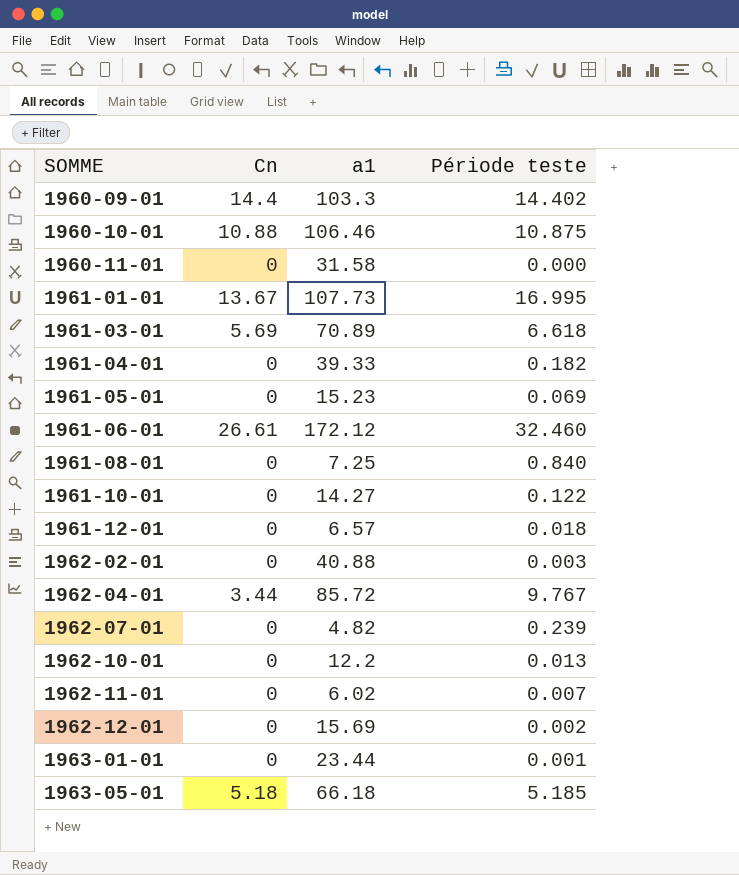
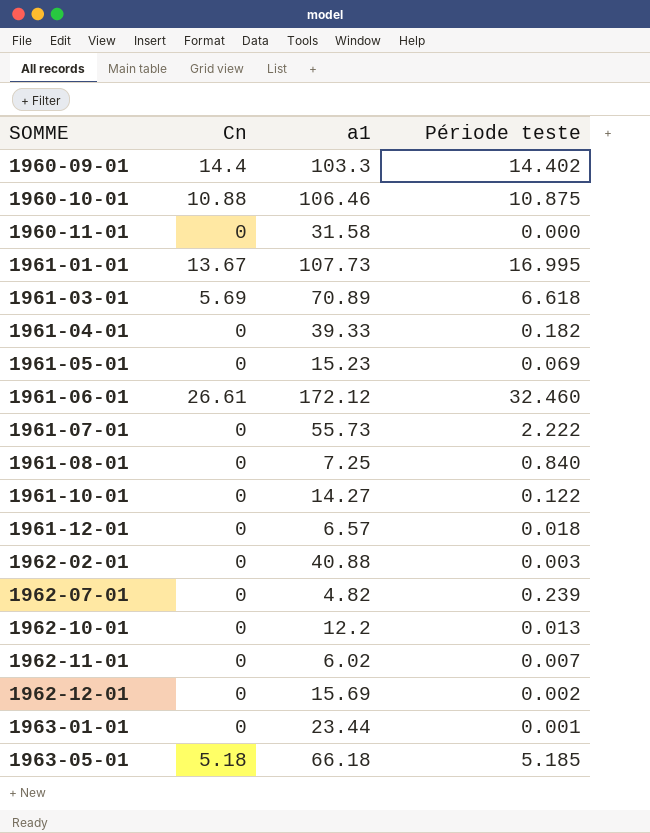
row 1962-04-01: 3.44 | 85.72 | 9.767 -> none
row 1961-07-01: none -> 0 | 55.73 | 2.222

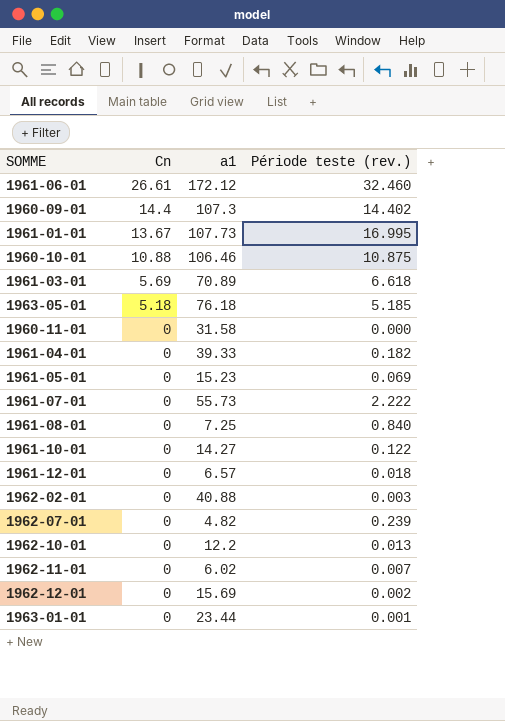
row order: SOMME ascending -> Cn descending
column name: Période teste -> Période teste (rev.)
1960-09-01 | a1: 103.3 -> 107.3
1963-05-01 | a1: 66.18 -> 76.18

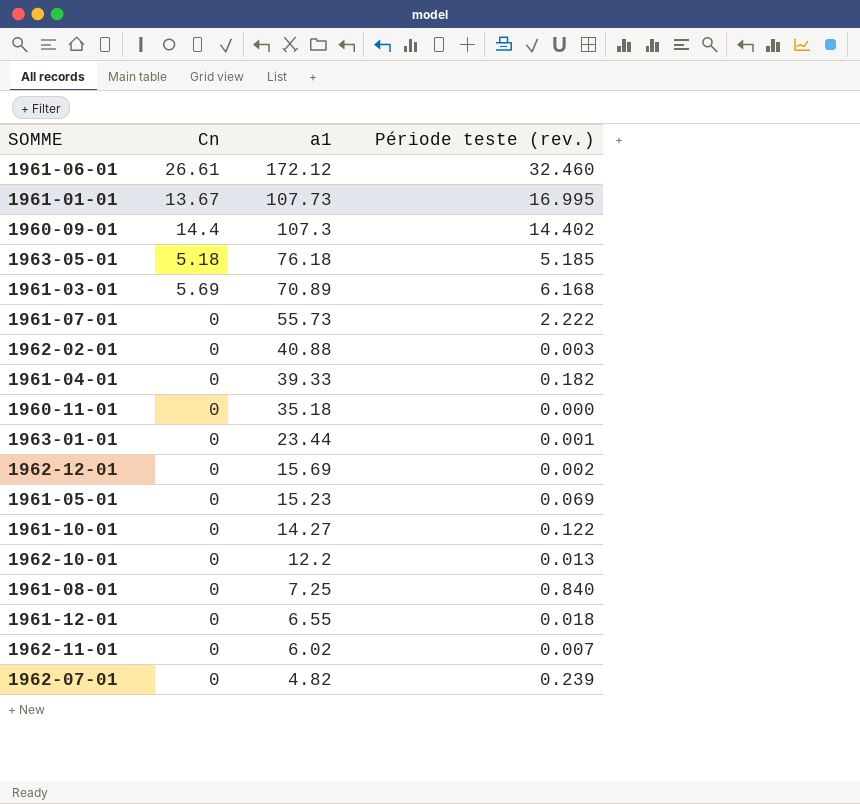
row order: Cn descending -> a1 descending
row 1960-10-01: 10.88 | 106.46 | 10.875 -> none
1961-03-01 | Période teste (rev.): 6.618 -> 6.168
1960-11-01 | a1: 31.58 -> 35.18
1961-12-01 | a1: 6.57 -> 6.55

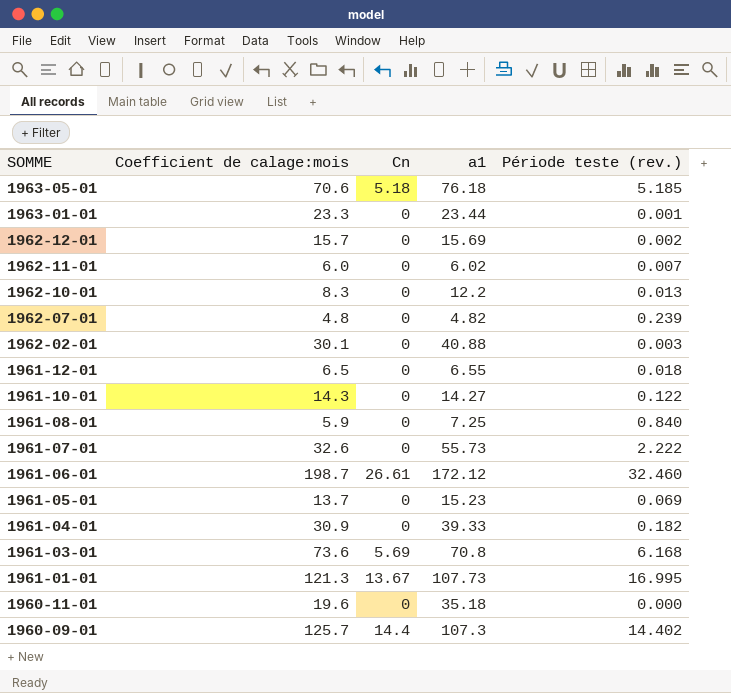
row order: a1 descending -> SOMME descending
column Coefficient de calage:mois | position: none -> 2
1961-03-01 | a1: 70.89 -> 70.8

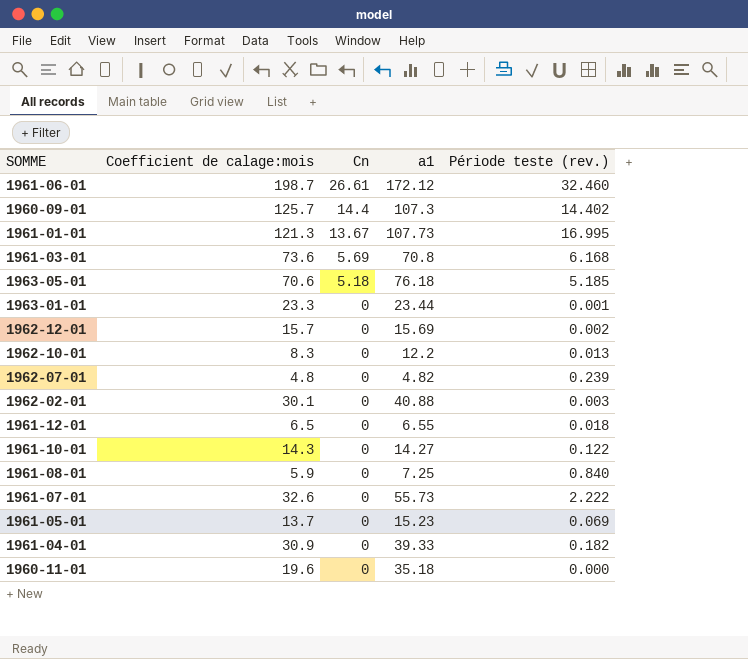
row order: SOMME descending -> Cn descending
row 1962-11-01: 6.0 | 0 | 6.02 | 0.007 -> none

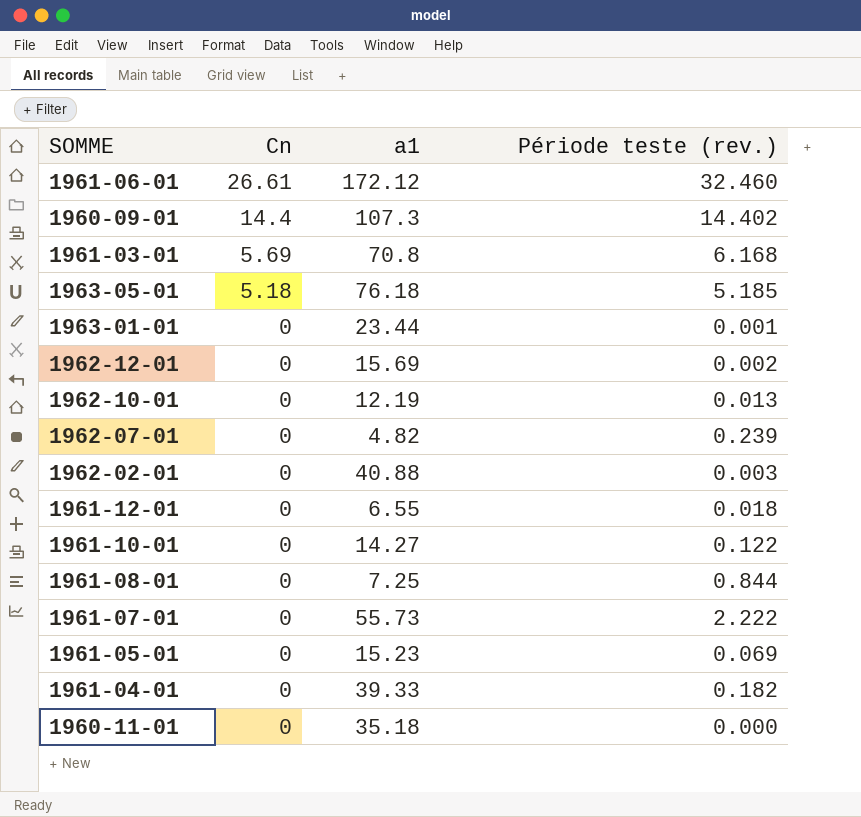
column Coefficient de calage:mois | position: 2 -> none
row 1961-01-01: 121.3 | 13.67 | 107.73 | 16.995 -> none
1962-10-01 | a1: 12.2 -> 12.19
1961-08-01 | Période teste (rev.): 0.840 -> 0.844

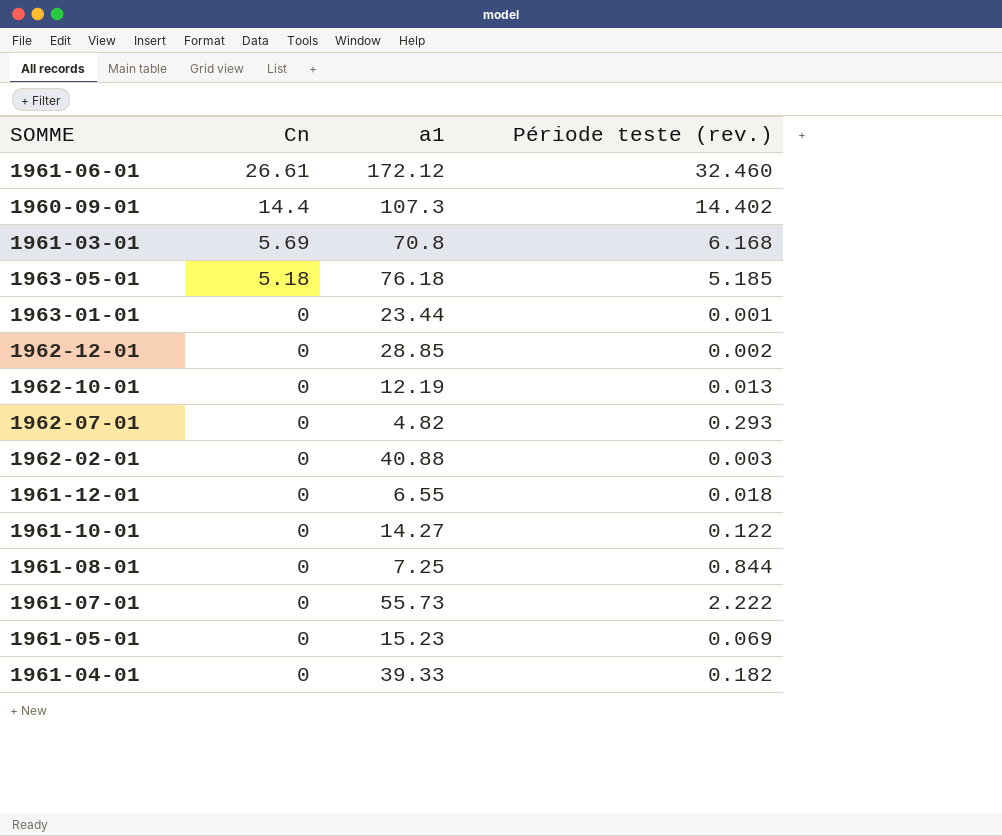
row 1960-11-01: 0 | 35.18 | 0.000 -> none
1962-12-01 | a1: 15.69 -> 28.85
1962-07-01 | Période teste (rev.): 0.239 -> 0.293

